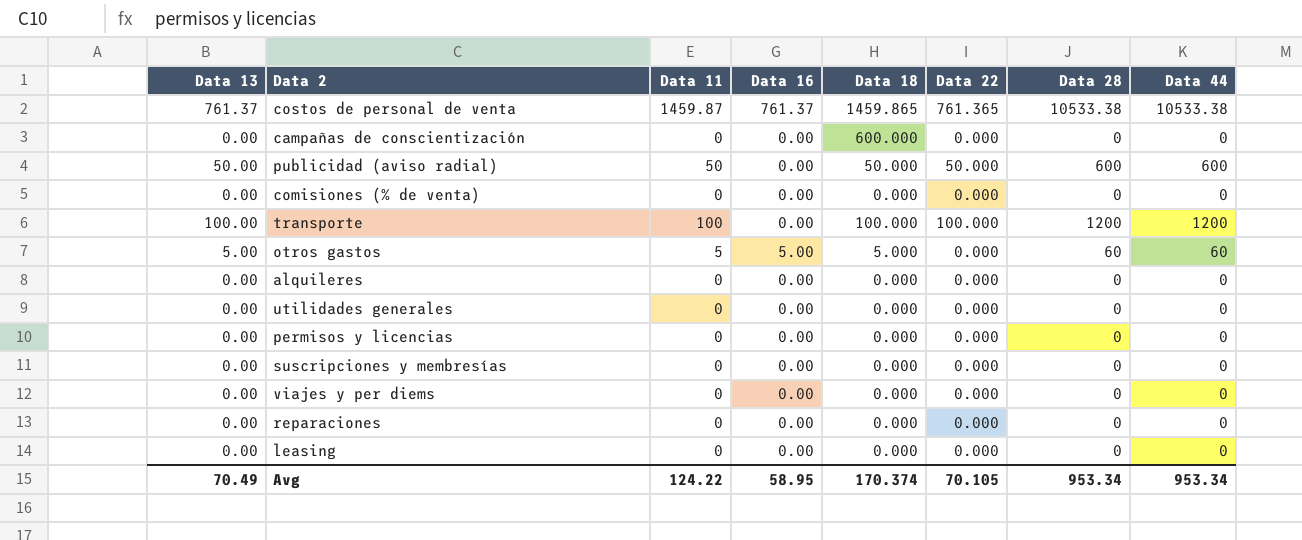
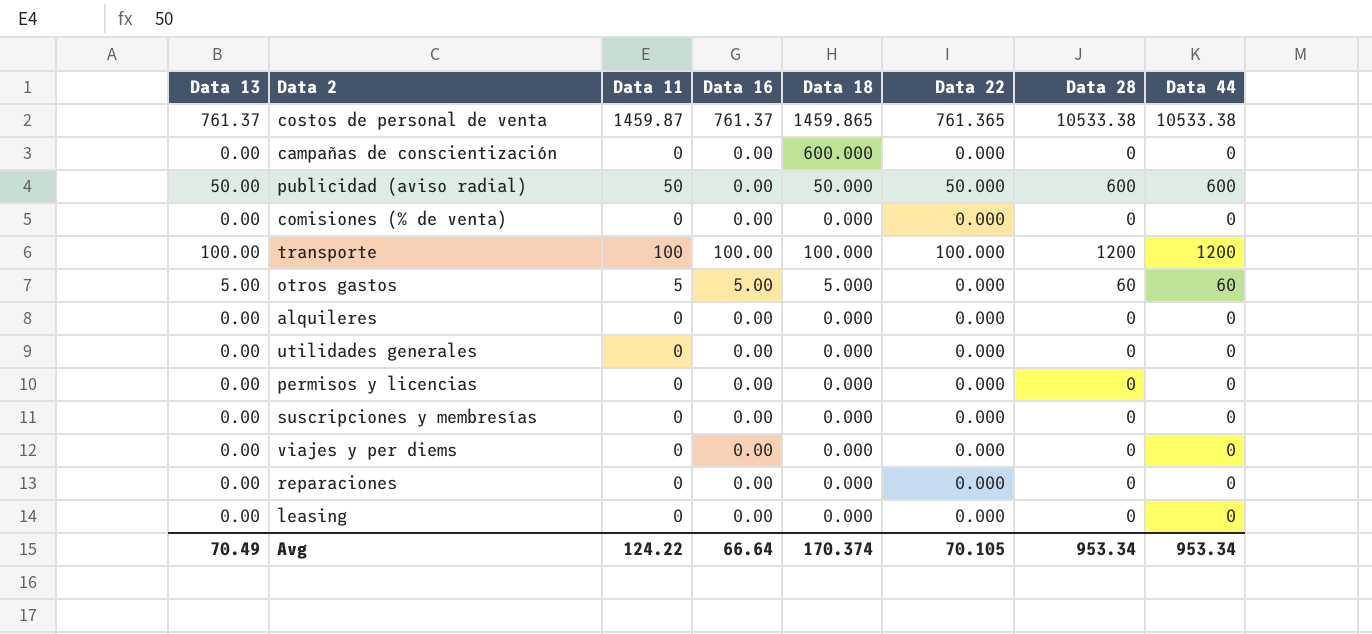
transporte | Data 16: 0.00 -> 100.00
Avg | Data 16: 58.95 -> 66.64

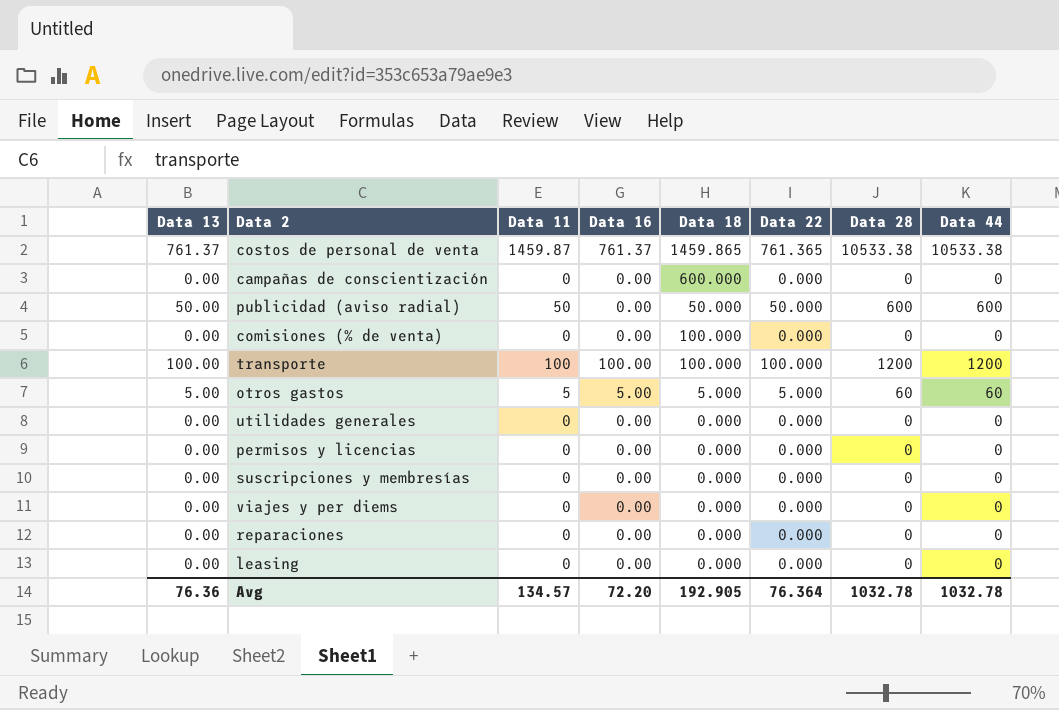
row alquileres: 0.00 | 0 | 0.00 | 0.000 | 0.000 | 0 | 0 -> none
comisiones (% de venta) | Data 18: 0.000 -> 100.000
otros gastos | Data 22: 0.000 -> 5.000
Avg | Data 13: 70.49 -> 76.36
Avg | Data 11: 124.22 -> 134.57
Avg | Data 16: 66.64 -> 72.20
Avg | Data 18: 170.374 -> 192.905
Avg | Data 22: 70.105 -> 76.364
Avg | Data 28: 953.34 -> 1032.78
Avg | Data 44: 953.34 -> 1032.78

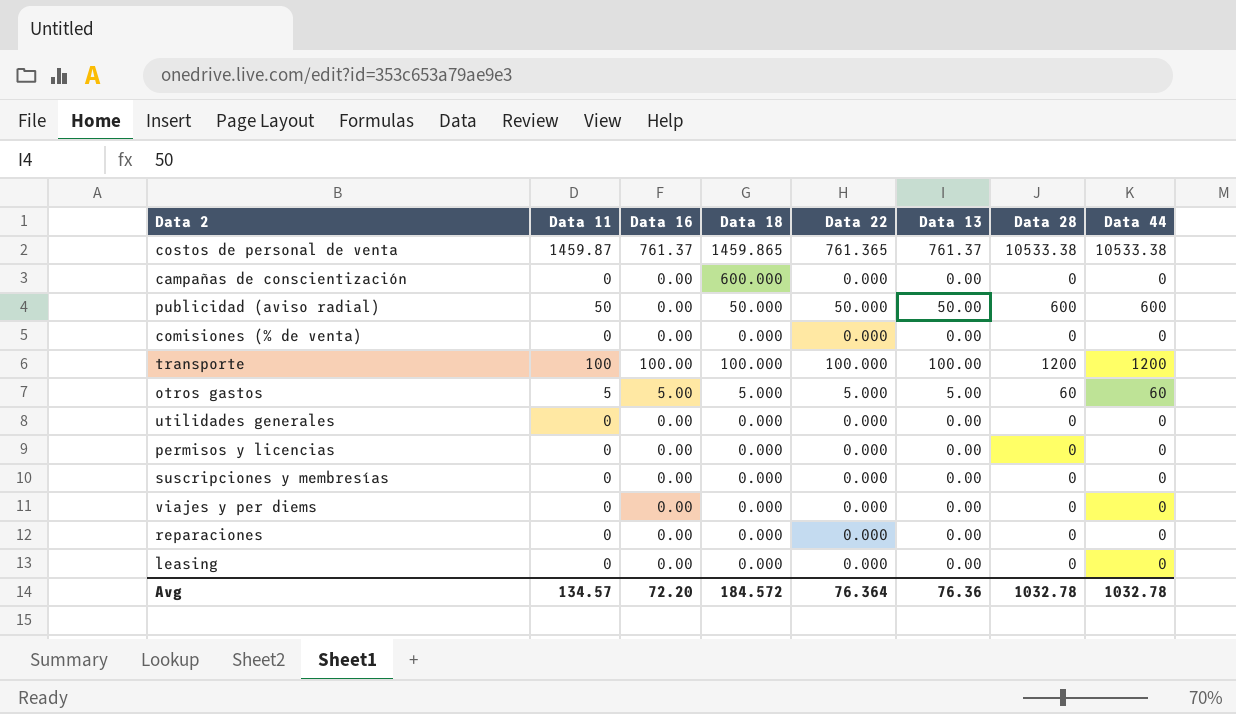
column Data 13 | position: 1 -> 6
comisiones (% de venta) | Data 18: 100.000 -> 0.000
Avg | Data 18: 192.905 -> 184.572

